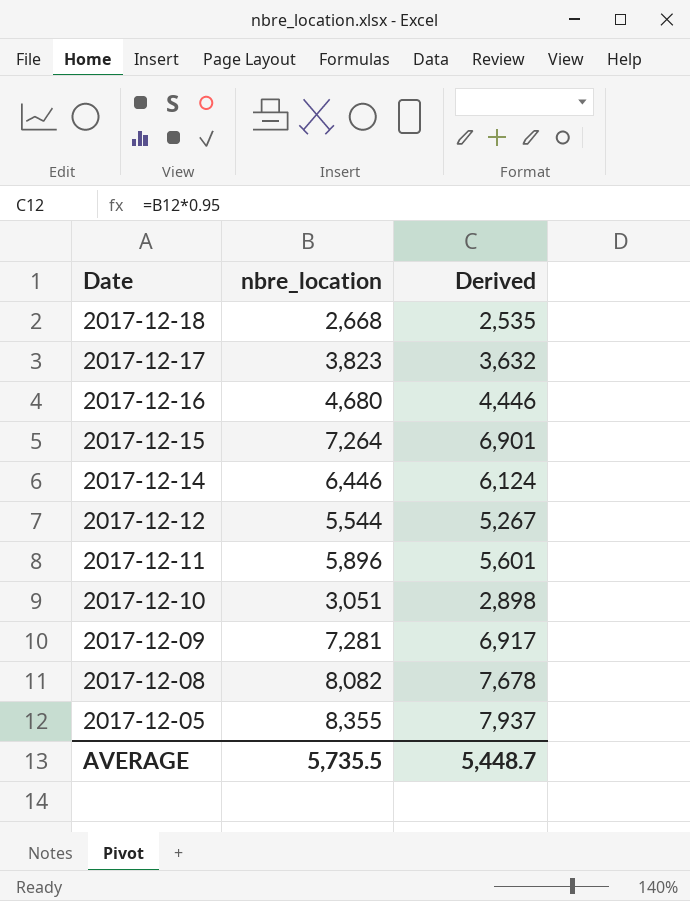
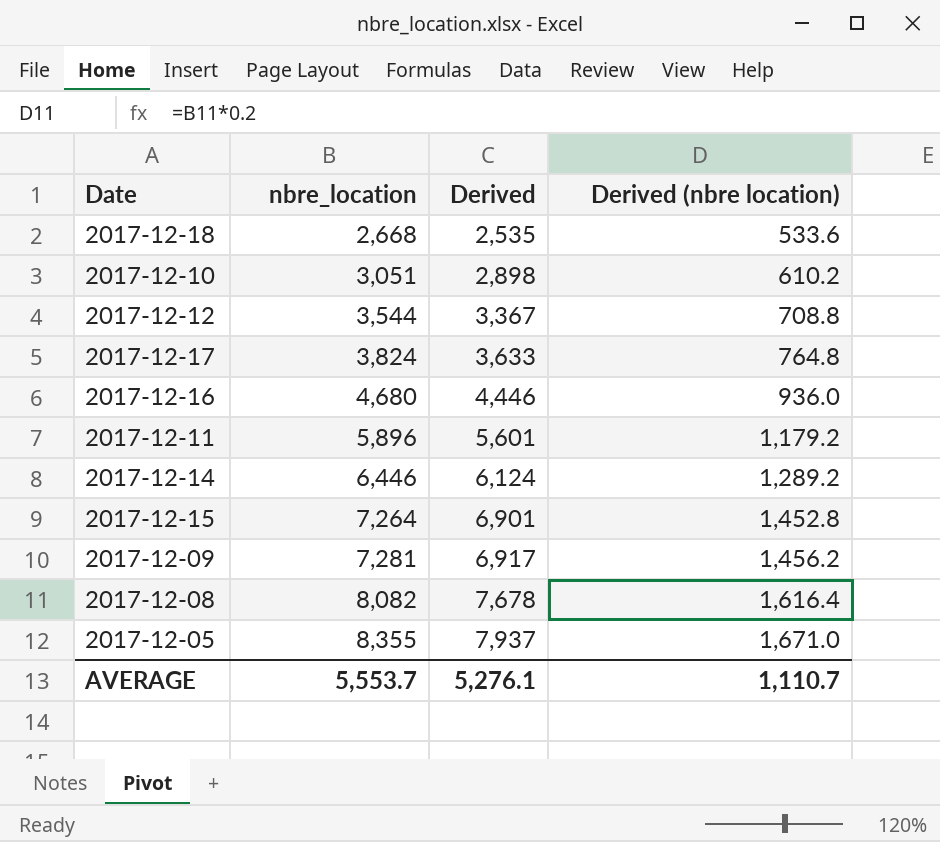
row order: Date descending -> nbre_location ascending
column Derived (nbre location) | formula: none -> [nbre_location] * 0.2
2017-12-12 | nbre_location: 5,544 -> 3,544
2017-12-12 | Derived: 5,267 -> 3,367
2017-12-17 | nbre_location: 3,823 -> 3,824
2017-12-17 | Derived: 3,632 -> 3,633
AVERAGE | nbre_location: 5,735.5 -> 5,553.7
AVERAGE | Derived: 5,448.7 -> 5,276.1

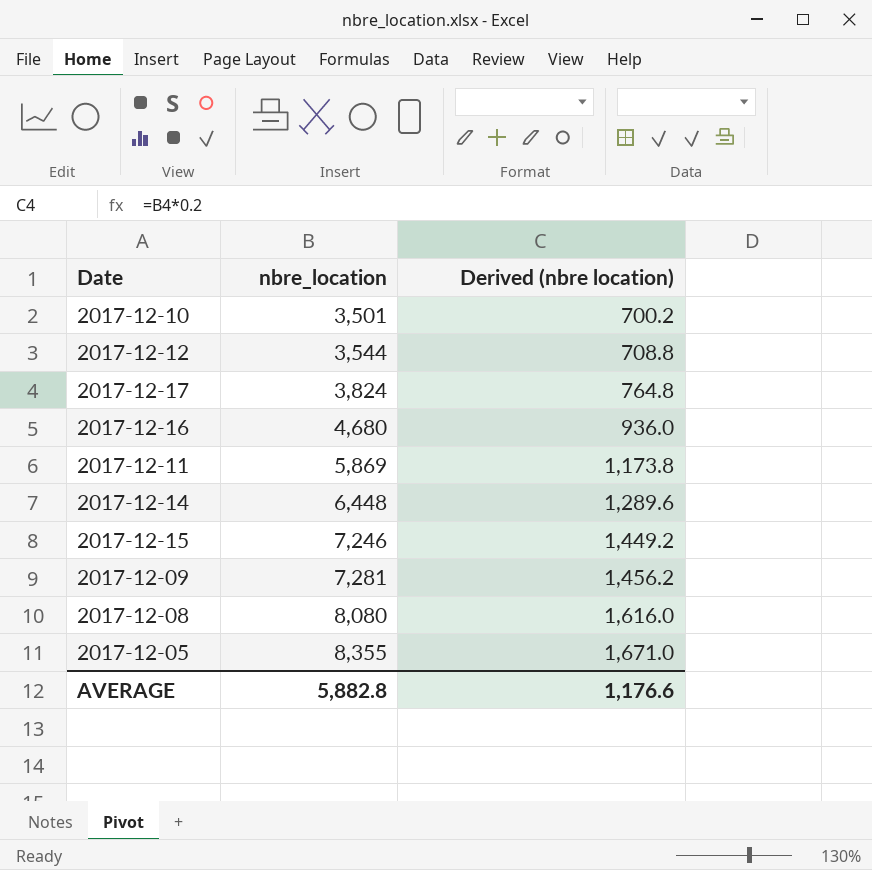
column Derived | formula: [nbre_location] * 0.95 -> none
row 2017-12-18: 2,668 | 2,535 | 533.6 -> none
2017-12-10 | nbre_location: 3,051 -> 3,501
2017-12-10 | Derived (nbre location): 610.2 -> 700.2
2017-12-11 | nbre_location: 5,896 -> 5,869
2017-12-11 | Derived (nbre location): 1,179.2 -> 1,173.8
2017-12-14 | nbre_location: 6,446 -> 6,448
2017-12-14 | Derived (nbre location): 1,289.2 -> 1,289.6
2017-12-15 | nbre_location: 7,264 -> 7,246
2017-12-15 | Derived (nbre location): 1,452.8 -> 1,449.2
2017-12-08 | nbre_location: 8,082 -> 8,080
2017-12-08 | Derived (nbre location): 1,616.4 -> 1,616.0
AVERAGE | nbre_location: 5,553.7 -> 5,882.8
AVERAGE | Derived (nbre location): 1,110.7 -> 1,176.6

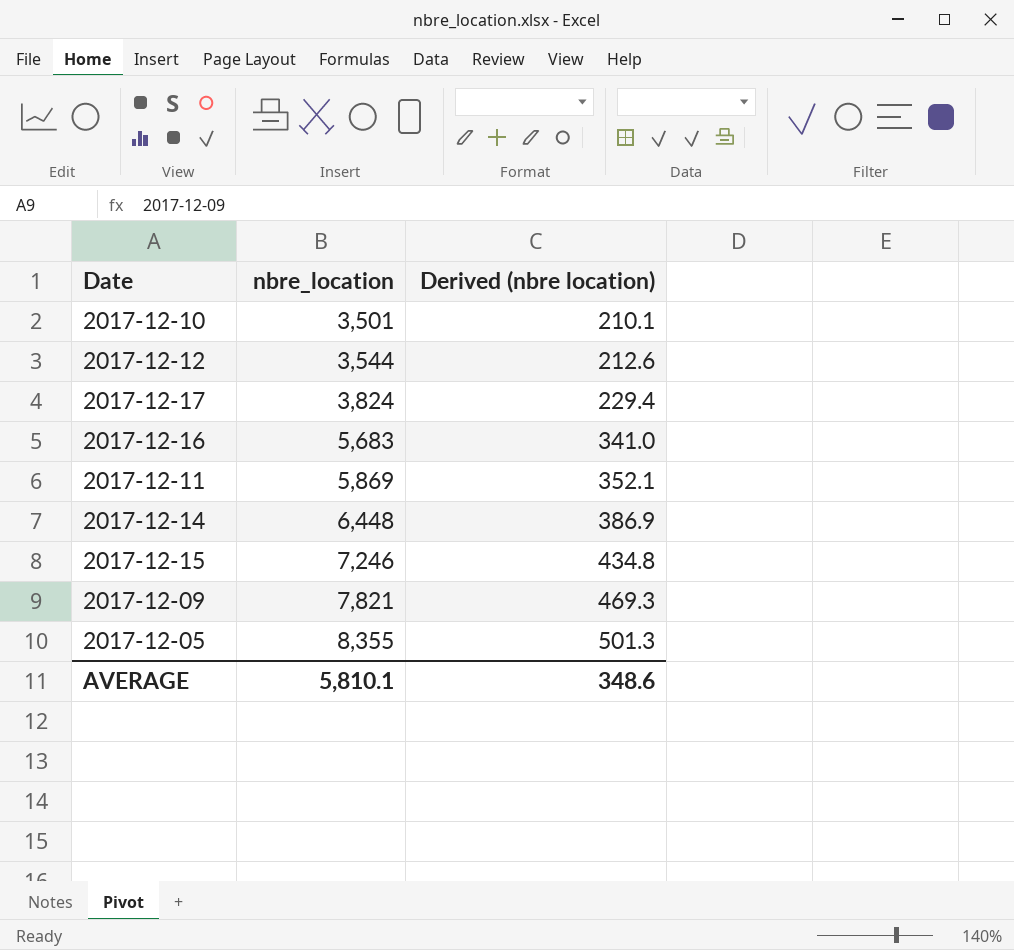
column Derived (nbre location) | formula: [nbre_location] * 0.2 -> [nbre_location] * 0.06
row 2017-12-08: 8,080 | 1,616.0 -> none
2017-12-16 | nbre_location: 4,680 -> 5,683
2017-12-09 | nbre_location: 7,281 -> 7,821
AVERAGE | nbre_location: 5,882.8 -> 5,810.1
AVERAGE | Derived (nbre location): 1,176.6 -> 348.6

